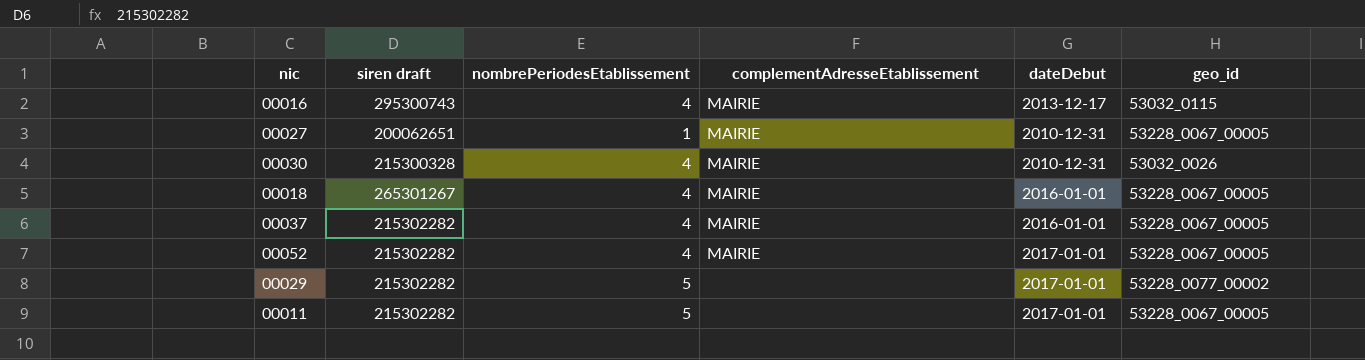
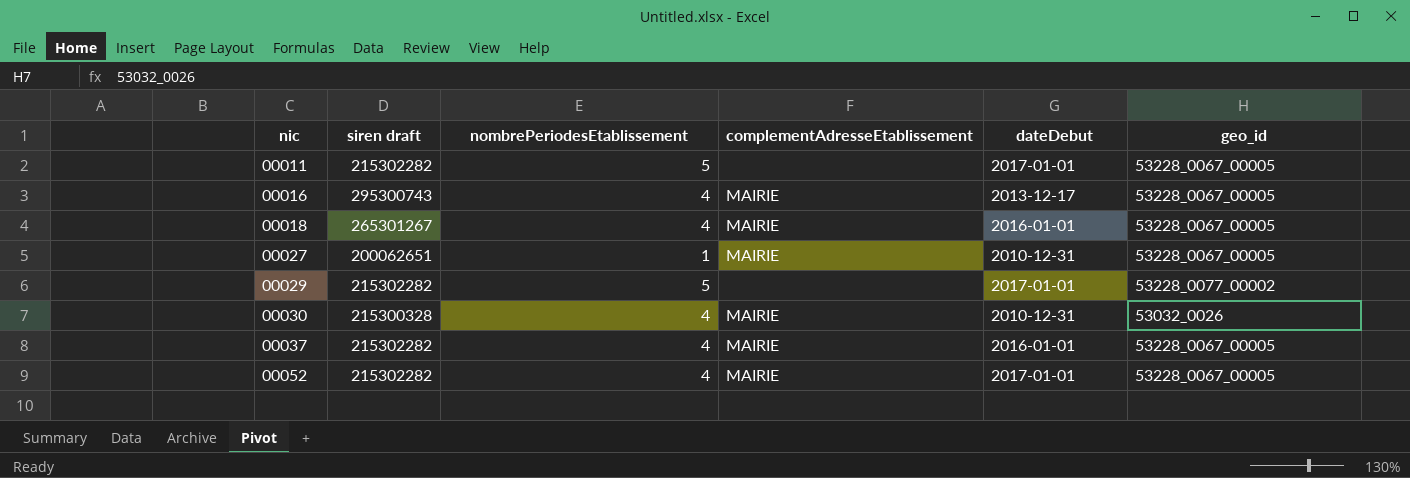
row order: none -> nic ascending
00016 | geo_id: 53032_0115 -> 53228_0067_00005

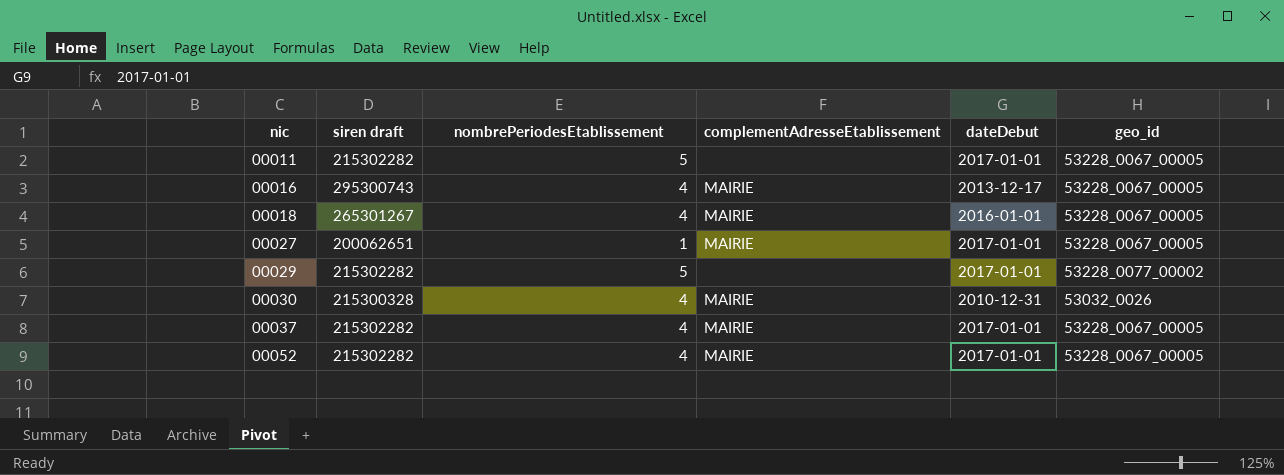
00027 | dateDebut: 2010-12-31 -> 2017-01-01
00037 | dateDebut: 2016-01-01 -> 2017-01-01

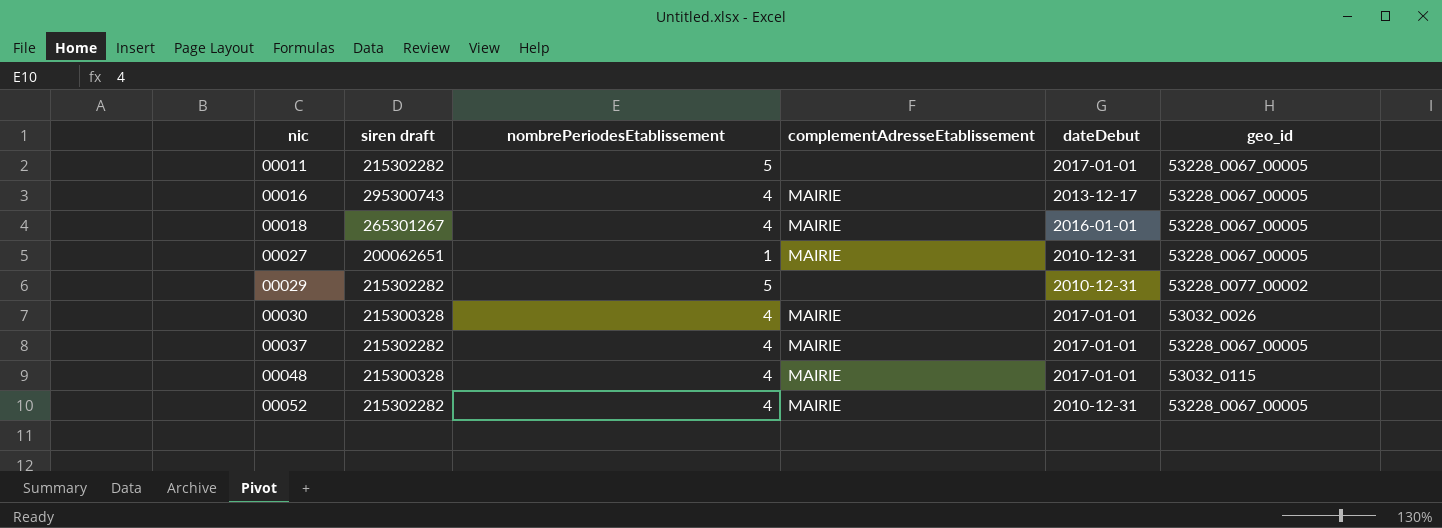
00027 | dateDebut: 2017-01-01 -> 2010-12-31
00029 | dateDebut: 2017-01-01 -> 2010-12-31
00030 | dateDebut: 2010-12-31 -> 2017-01-01
row 00048: none -> 215300328 | 4 | MAIRIE | 2017-01-01 | 53032_0115
00052 | dateDebut: 2017-01-01 -> 2010-12-31

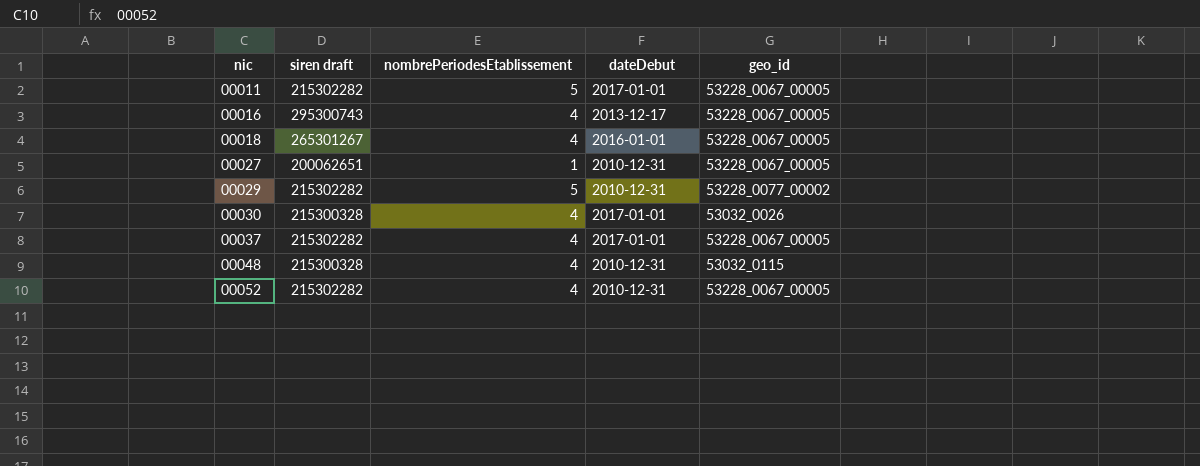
column complementAdresseEtablissement | position: 4 -> none
00048 | dateDebut: 2017-01-01 -> 2010-12-31

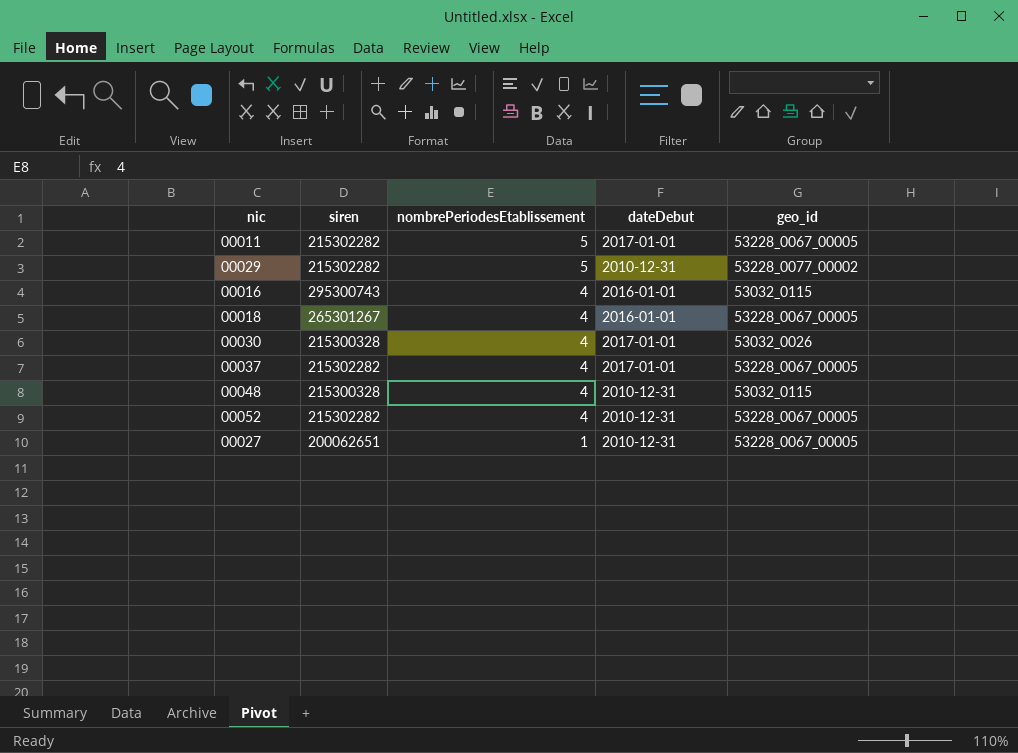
row order: nic ascending -> nombrePeriodesEtablissement descending
column name: siren draft -> siren
00016 | dateDebut: 2013-12-17 -> 2016-01-01
00016 | geo_id: 53228_0067_00005 -> 53032_0115

